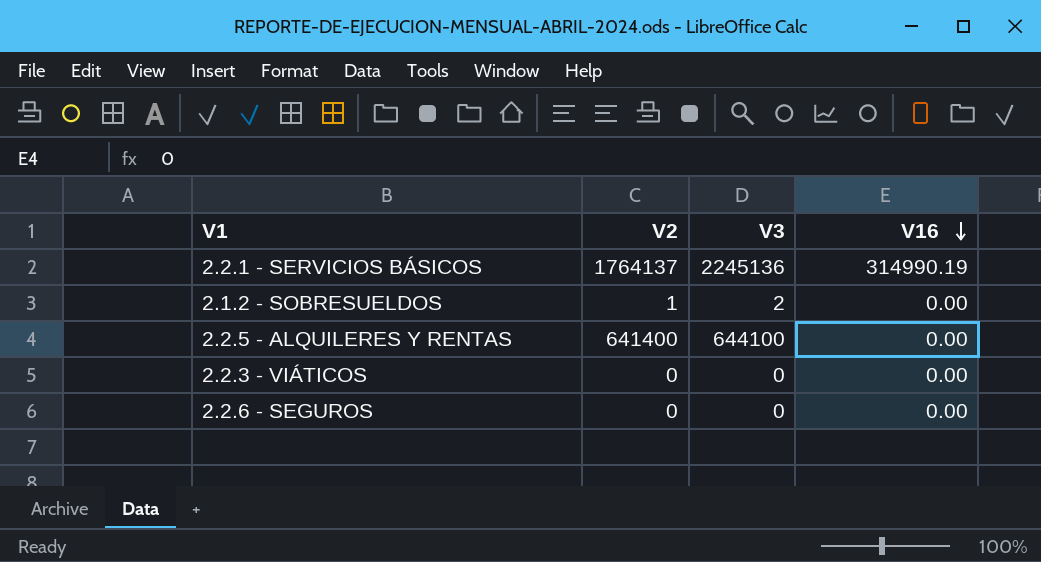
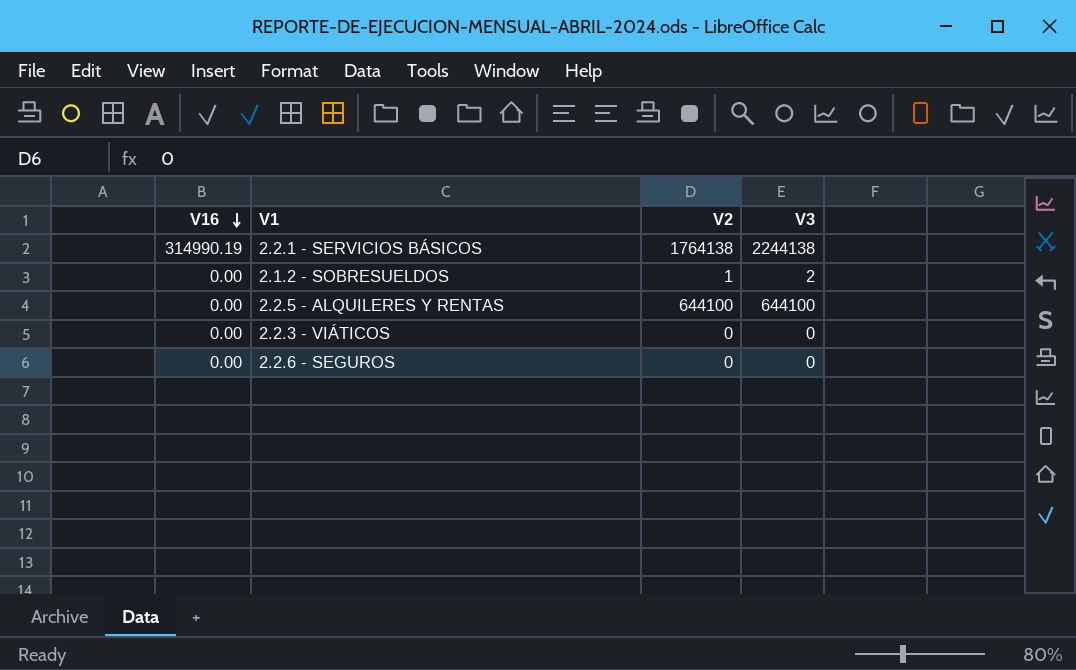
column V16 | position: 4 -> 1
2.2.1 - SERVICIOS BÁSICOS | V2: 1764137 -> 1764138
2.2.1 - SERVICIOS BÁSICOS | V3: 2245136 -> 2244138
2.2.5 - ALQUILERES Y RENTAS | V2: 641400 -> 644100

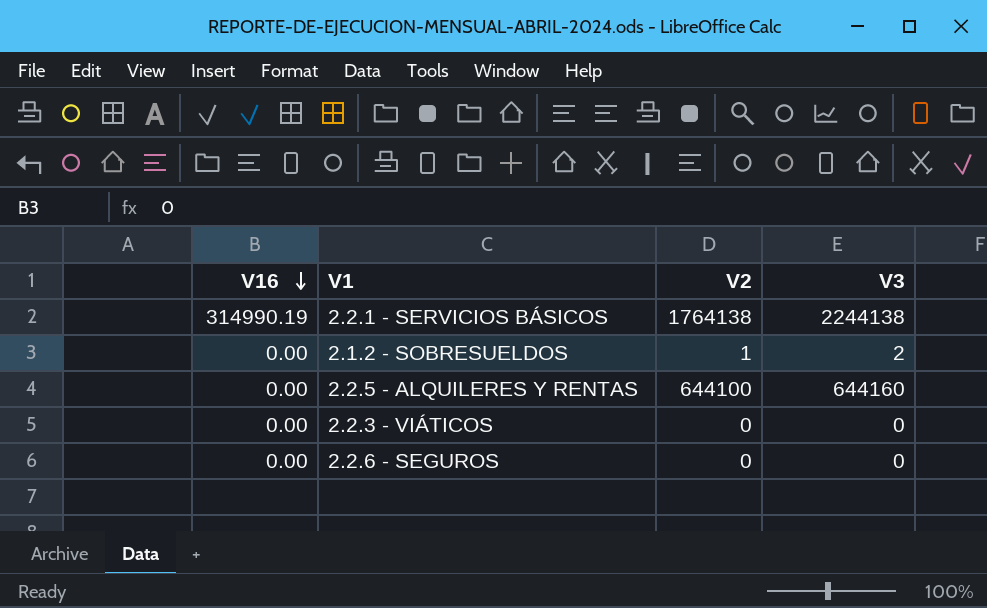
2.2.5 - ALQUILERES Y RENTAS | V3: 644100 -> 644160

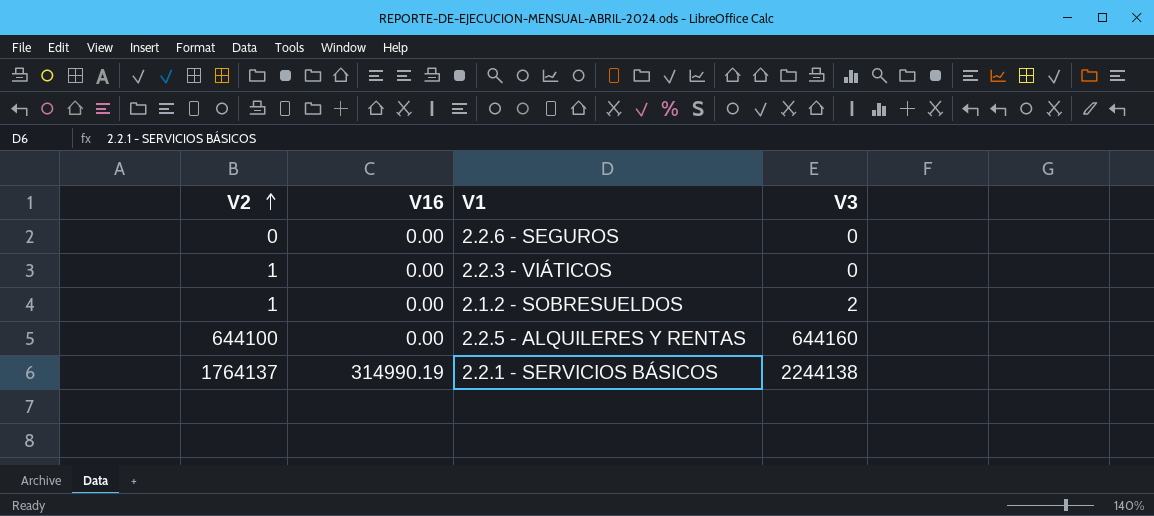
row order: V16 descending -> V2 ascending
column V2 | position: 3 -> 1
2.2.3 - VIÁTICOS | V2: 0 -> 1
2.2.1 - SERVICIOS BÁSICOS | V2: 1764138 -> 1764137

